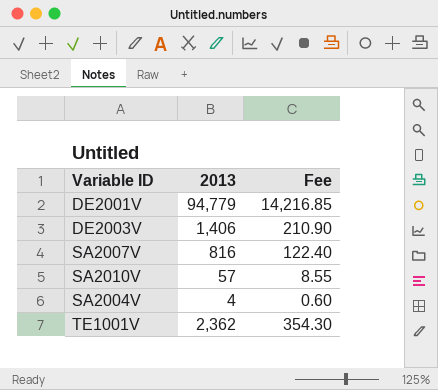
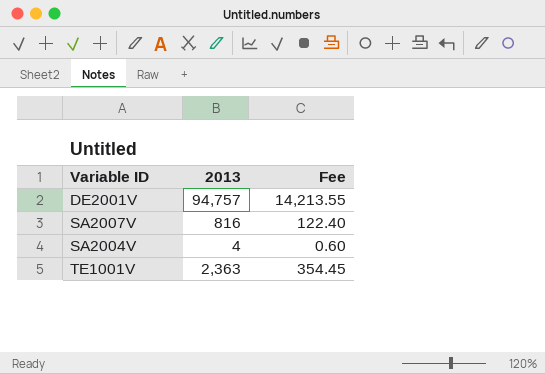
row DE2003V: 1,406 | 210.90 -> none
row SA2010V: 57 | 8.55 -> none
DE2001V | 2013: 94,779 -> 94,757
DE2001V | Fee: 14,216.85 -> 14,213.55
TE1001V | 2013: 2,362 -> 2,363
TE1001V | Fee: 354.30 -> 354.45

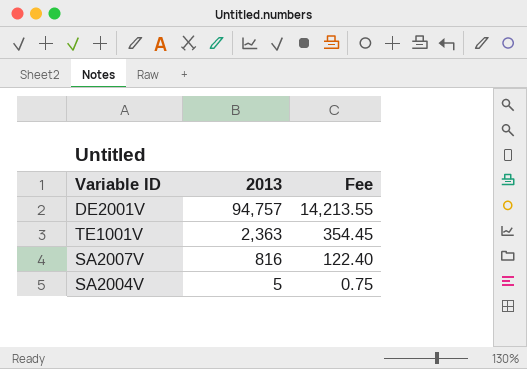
row order: none -> 2013 descending
SA2004V | 2013: 4 -> 5
SA2004V | Fee: 0.60 -> 0.75

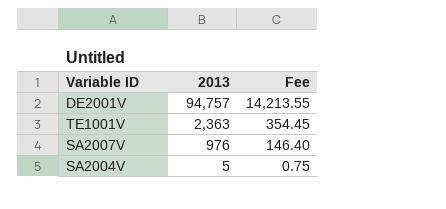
SA2007V | 2013: 816 -> 976
SA2007V | Fee: 122.40 -> 146.40

